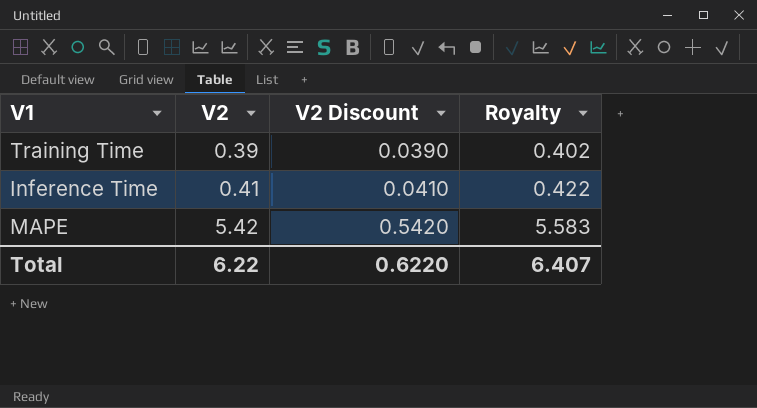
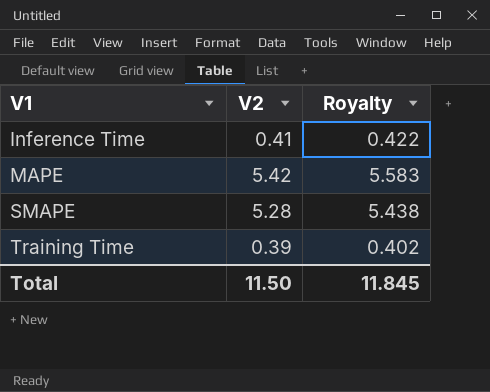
row order: V2 ascending -> V1 ascending
column V2 Discount | formula: [V2] * 0.1 -> none
row SMAPE: none -> 5.28 | 5.438
Total | V2: 6.22 -> 11.50
Total | Royalty: 6.407 -> 11.845

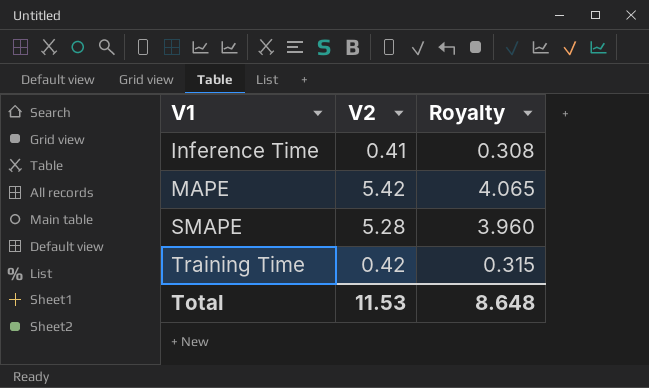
column Royalty | formula: [V2] * 1.03 -> [V2] * 0.75
Training Time | V2: 0.39 -> 0.42
Total | V2: 11.50 -> 11.53
Total | Royalty: 11.845 -> 8.648

